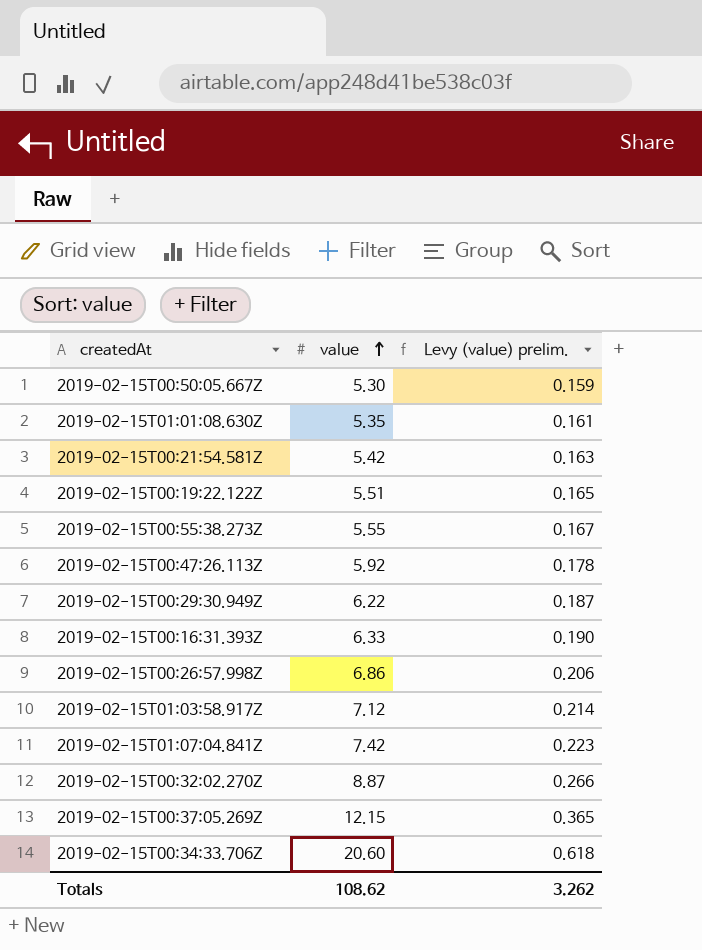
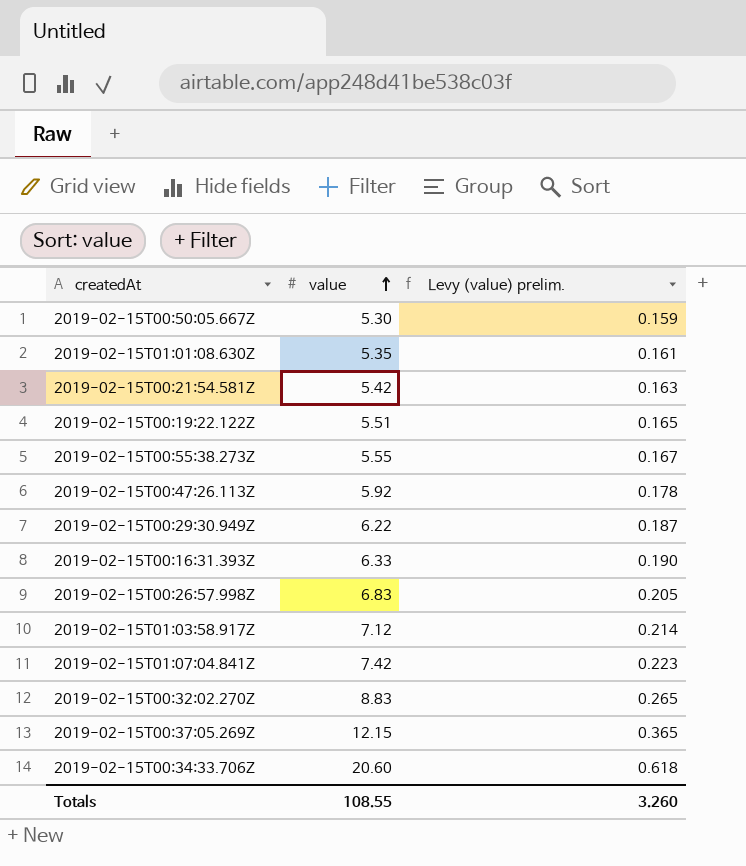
2019-02-15T00:26:57.998Z | value: 6.86 -> 6.83
2019-02-15T00:26:57.998Z | Levy (value) prelim.: 0.206 -> 0.205
2019-02-15T00:32:02.270Z | value: 8.87 -> 8.83
2019-02-15T00:32:02.270Z | Levy (value) prelim.: 0.266 -> 0.265
Totals | value: 108.62 -> 108.55
Totals | Levy (value) prelim.: 3.262 -> 3.260

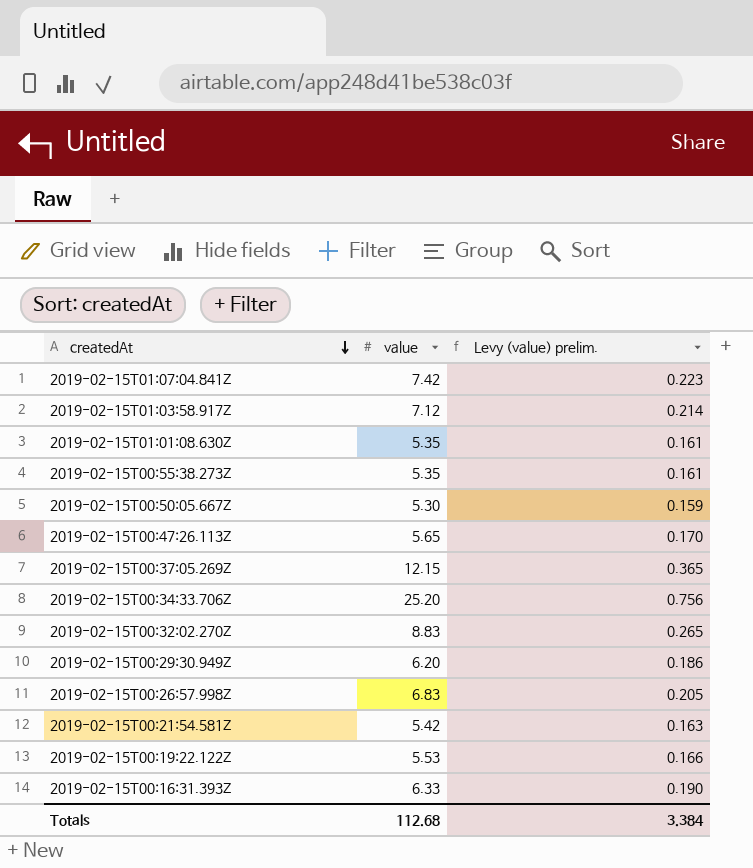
row order: value ascending -> createdAt descending
2019-02-15T00:55:38.273Z | value: 5.55 -> 5.35
2019-02-15T00:55:38.273Z | Levy (value) prelim.: 0.167 -> 0.161
2019-02-15T00:47:26.113Z | value: 5.92 -> 5.65
2019-02-15T00:47:26.113Z | Levy (value) prelim.: 0.178 -> 0.170
2019-02-15T00:34:33.706Z | value: 20.60 -> 25.20
2019-02-15T00:34:33.706Z | Levy (value) prelim.: 0.618 -> 0.756
2019-02-15T00:29:30.949Z | value: 6.22 -> 6.20
2019-02-15T00:29:30.949Z | Levy (value) prelim.: 0.187 -> 0.186
2019-02-15T00:19:22.122Z | value: 5.51 -> 5.53
2019-02-15T00:19:22.122Z | Levy (value) prelim.: 0.165 -> 0.166
Totals | value: 108.55 -> 112.68
Totals | Levy (value) prelim.: 3.260 -> 3.384

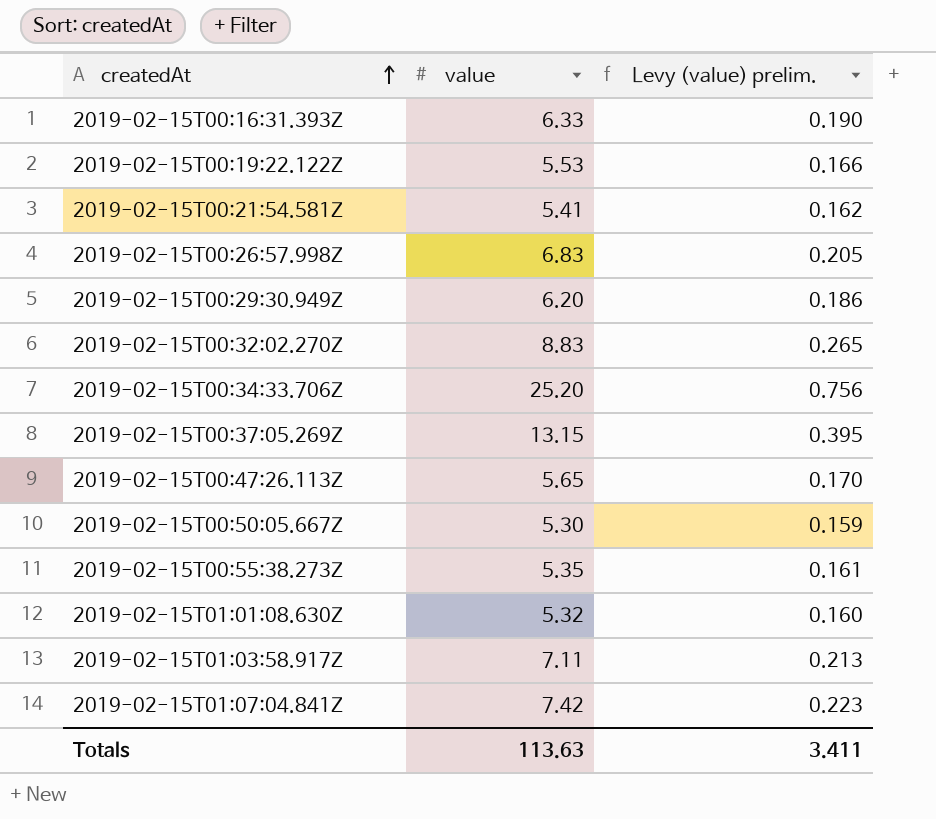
row order: createdAt descending -> createdAt ascending
2019-02-15T00:21:54.581Z | value: 5.42 -> 5.41
2019-02-15T00:21:54.581Z | Levy (value) prelim.: 0.163 -> 0.162
2019-02-15T00:37:05.269Z | value: 12.15 -> 13.15
2019-02-15T00:37:05.269Z | Levy (value) prelim.: 0.365 -> 0.395
2019-02-15T01:01:08.630Z | value: 5.35 -> 5.32
2019-02-15T01:01:08.630Z | Levy (value) prelim.: 0.161 -> 0.160
2019-02-15T01:03:58.917Z | value: 7.12 -> 7.11
2019-02-15T01:03:58.917Z | Levy (value) prelim.: 0.214 -> 0.213
Totals | value: 112.68 -> 113.63
Totals | Levy (value) prelim.: 3.384 -> 3.411

